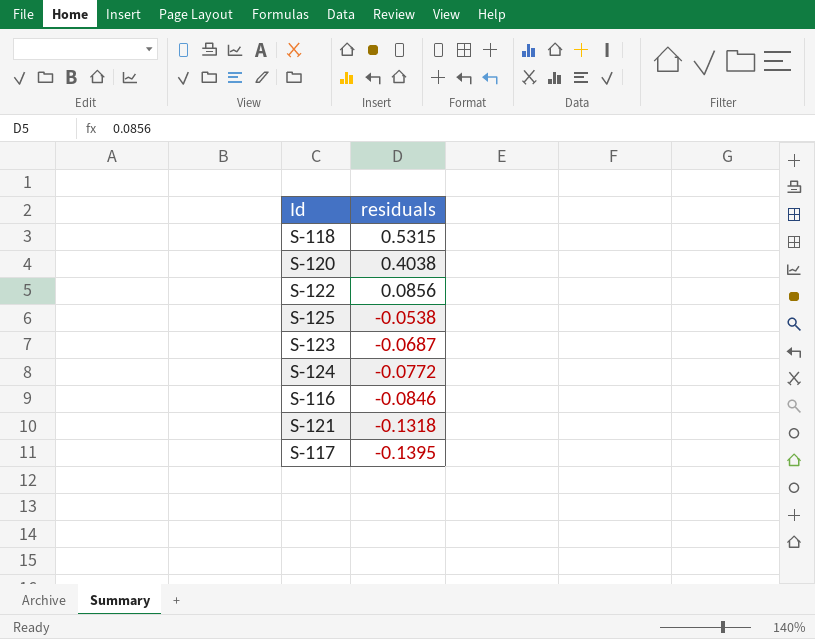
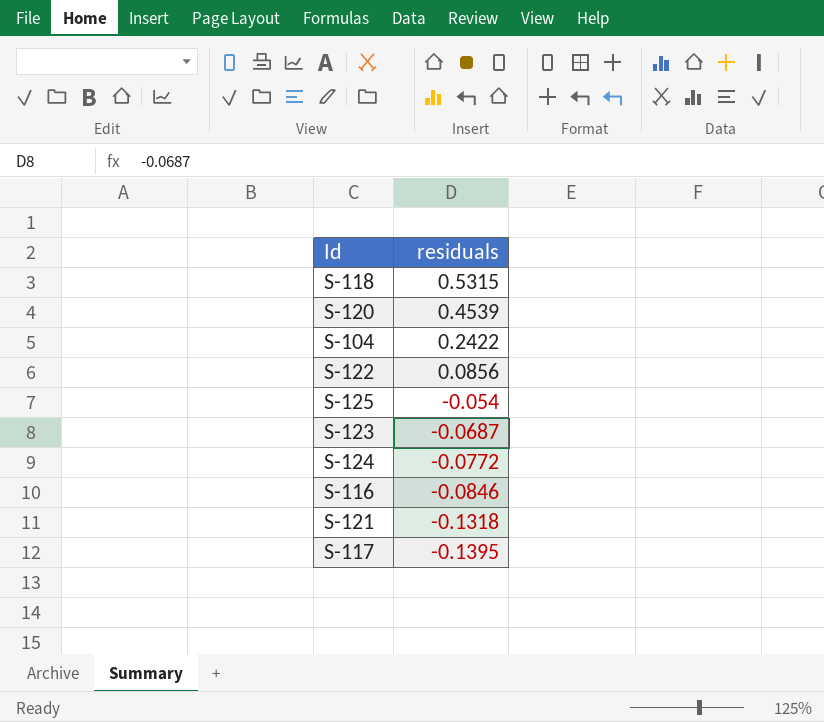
S-120 | residuals: 0.4038 -> 0.4539
row S-104: none -> 0.2422
S-125 | residuals: -0.0538 -> -0.054

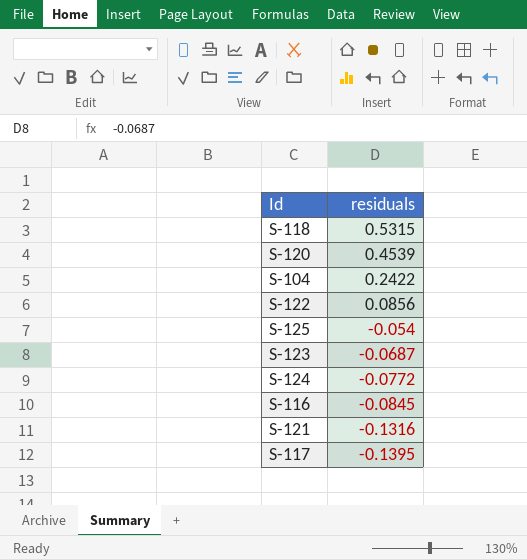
S-116 | residuals: -0.0846 -> -0.0845
S-121 | residuals: -0.1318 -> -0.1316

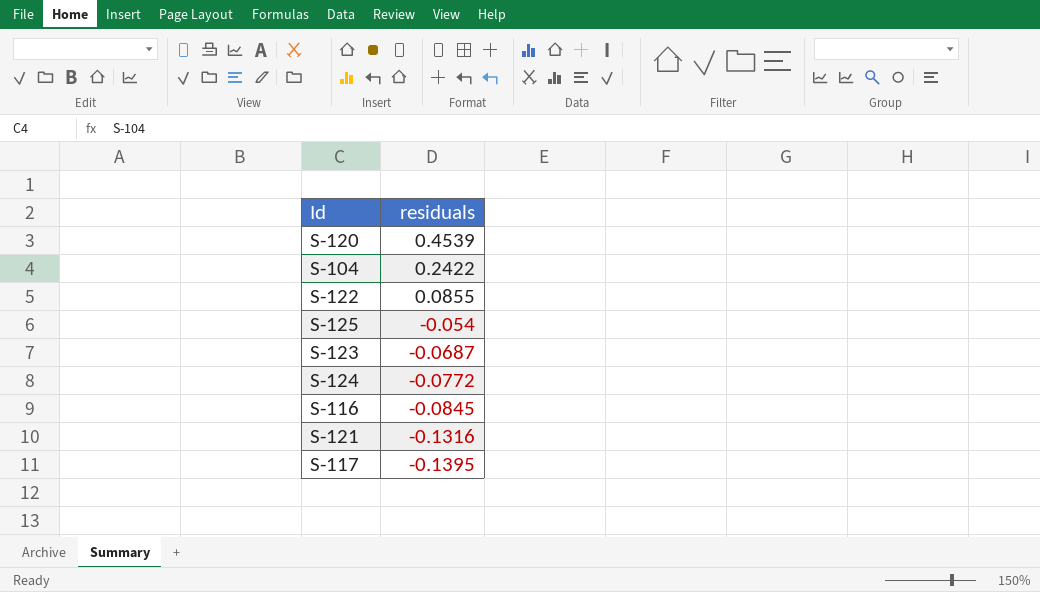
row S-118: 0.5315 -> none
S-122 | residuals: 0.0856 -> 0.0855

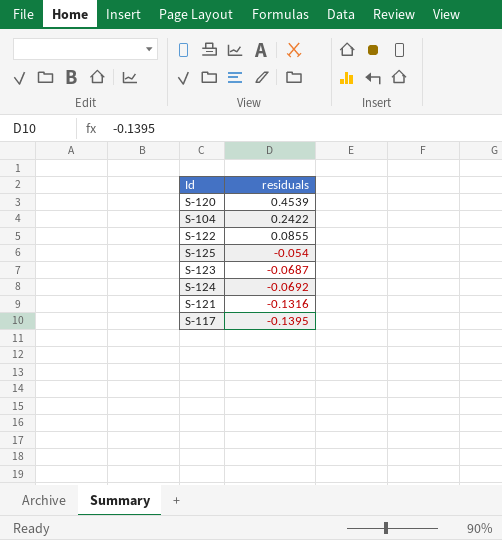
row S-116: -0.0845 -> none
S-124 | residuals: -0.0772 -> -0.0692

